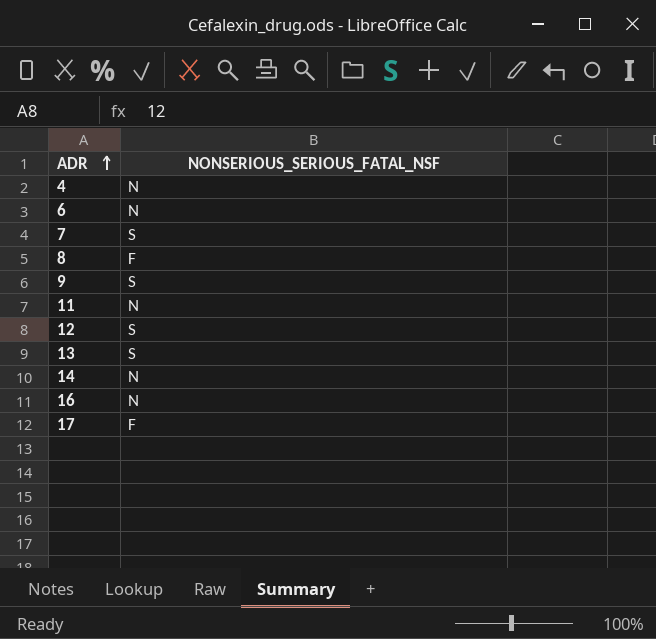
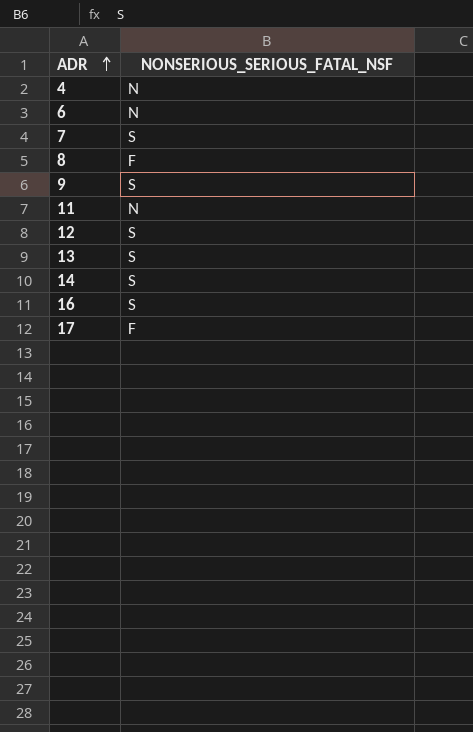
14 | NONSERIOUS_SERIOUS_FATAL_NSF: N -> S
16 | NONSERIOUS_SERIOUS_FATAL_NSF: N -> S

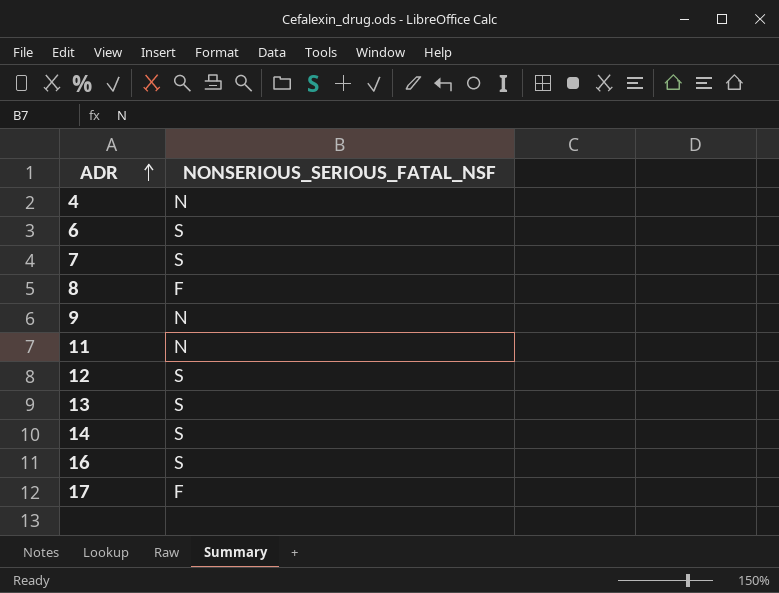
6 | NONSERIOUS_SERIOUS_FATAL_NSF: N -> S
9 | NONSERIOUS_SERIOUS_FATAL_NSF: S -> N

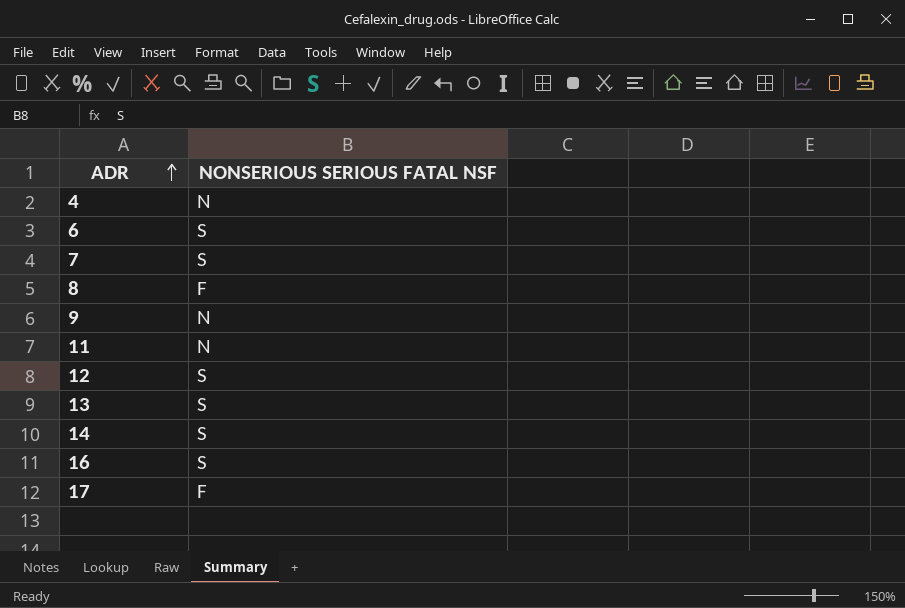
column name: NONSERIOUS_SERIOUS_FATAL_NSF -> NONSERIOUS SERIOUS FATAL NSF

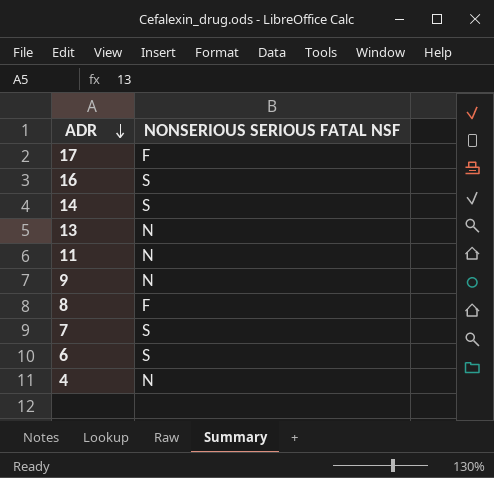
row order: ADR ascending -> ADR descending
row 12: S -> none
13 | NONSERIOUS SERIOUS FATAL NSF: S -> N

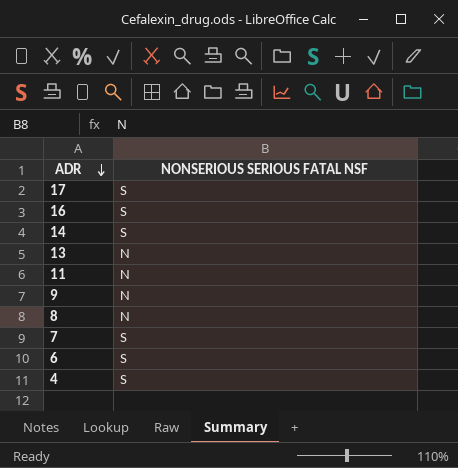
17 | NONSERIOUS SERIOUS FATAL NSF: F -> S
8 | NONSERIOUS SERIOUS FATAL NSF: F -> N
4 | NONSERIOUS SERIOUS FATAL NSF: N -> S

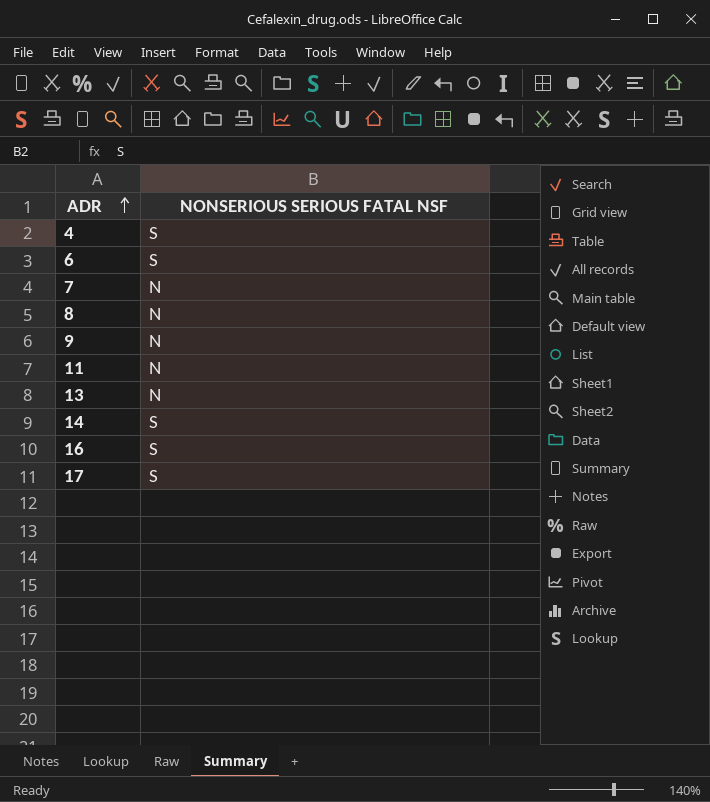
row order: ADR descending -> ADR ascending
7 | NONSERIOUS SERIOUS FATAL NSF: S -> N

